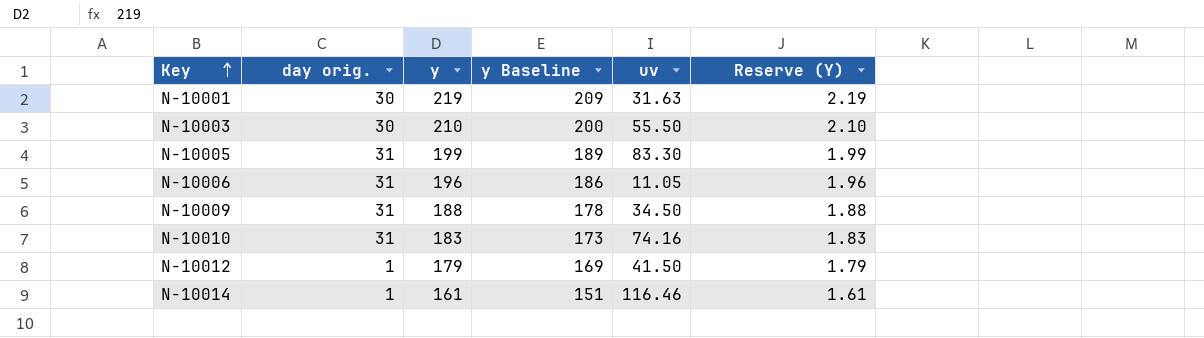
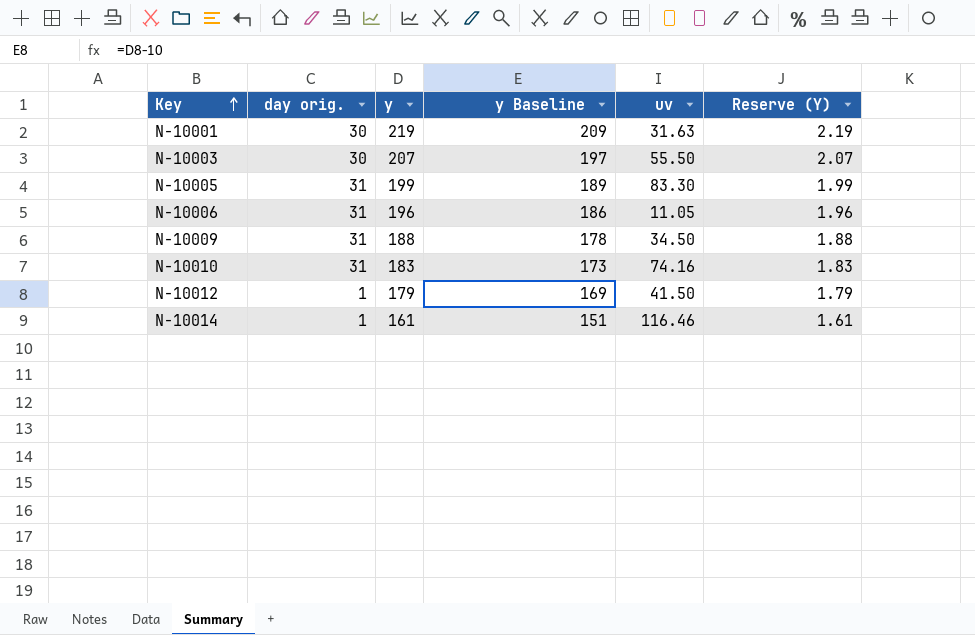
N-10003 | y: 210 -> 207
N-10003 | y Baseline: 200 -> 197
N-10003 | Reserve (Y): 2.10 -> 2.07

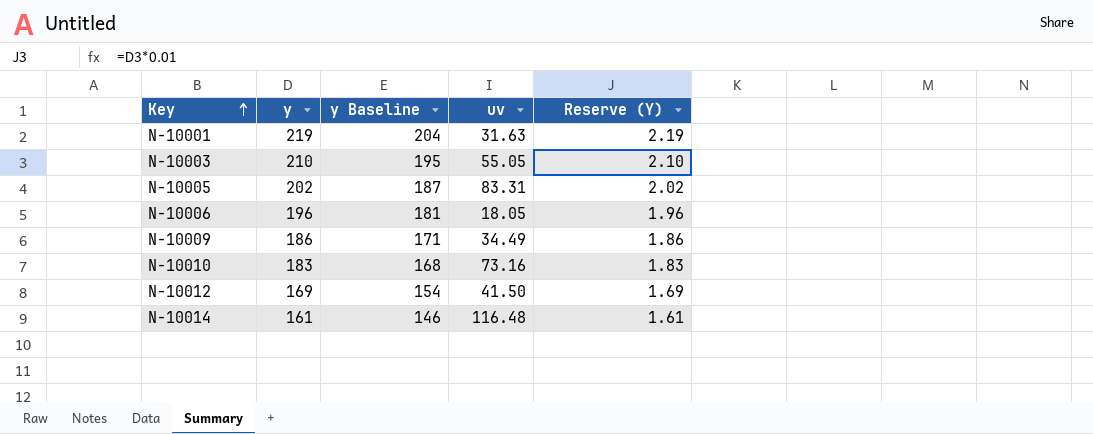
column day orig. | position: 2 -> none
column y Baseline | formula: [y] - 10 -> [y] - 15
N-10003 | y: 207 -> 210
N-10003 | uv: 55.50 -> 55.05
N-10003 | Reserve (Y): 2.07 -> 2.10
N-10005 | y: 199 -> 202
N-10005 | uv: 83.30 -> 83.31
N-10005 | Reserve (Y): 1.99 -> 2.02
N-10006 | uv: 11.05 -> 18.05
N-10009 | y: 188 -> 186
N-10009 | uv: 34.50 -> 34.49
N-10009 | Reserve (Y): 1.88 -> 1.86
N-10010 | uv: 74.16 -> 73.16
N-10012 | y: 179 -> 169
N-10012 | Reserve (Y): 1.79 -> 1.69
N-10014 | uv: 116.46 -> 116.48

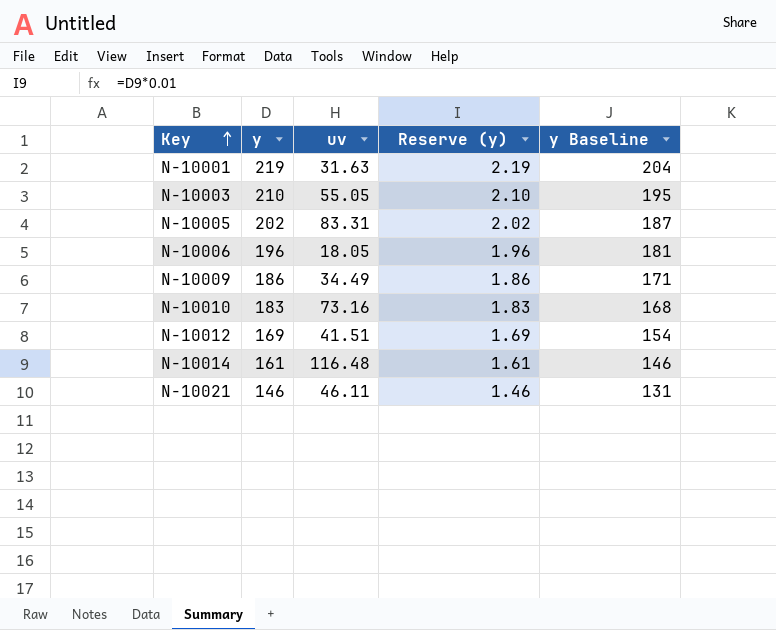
column name: Reserve (Y) -> Reserve (y)
column y Baseline | position: 3 -> 5
N-10012 | uv: 41.50 -> 41.51
row N-10021: none -> 146 | 46.11 | 1.46 | 131

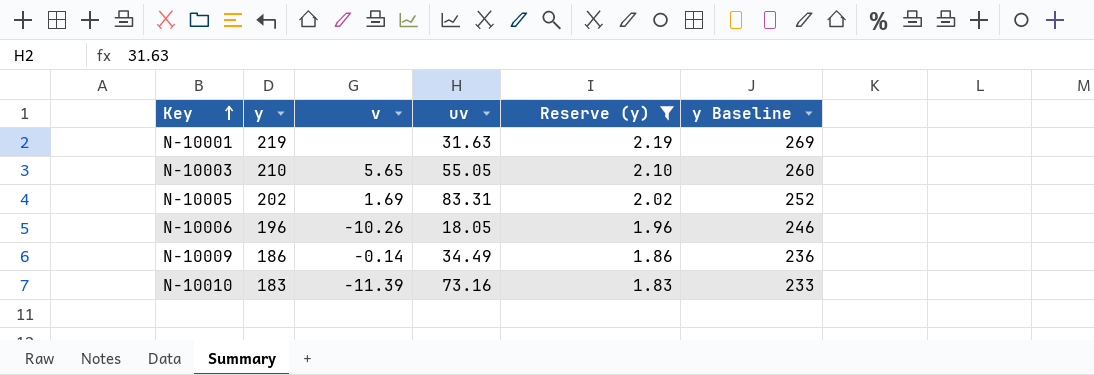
filter: none -> Reserve (y) >= 1.83
column v | position: none -> 3
column y Baseline | formula: [y] - 15 -> [y] + 50

